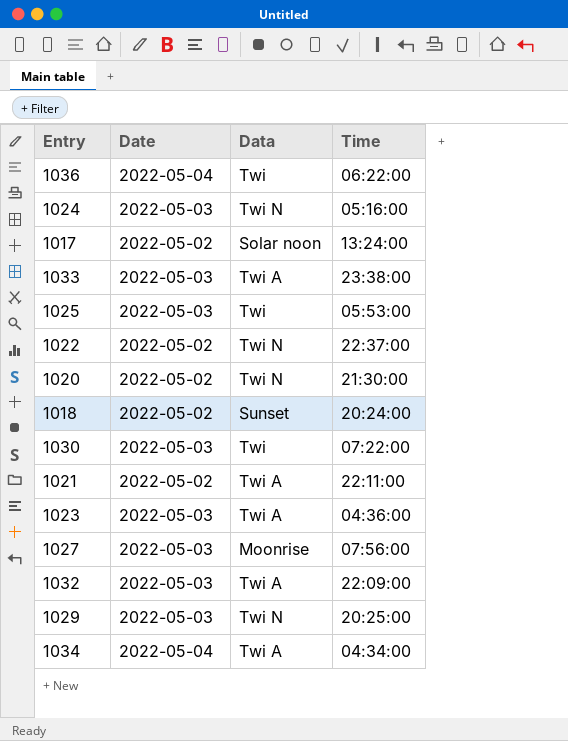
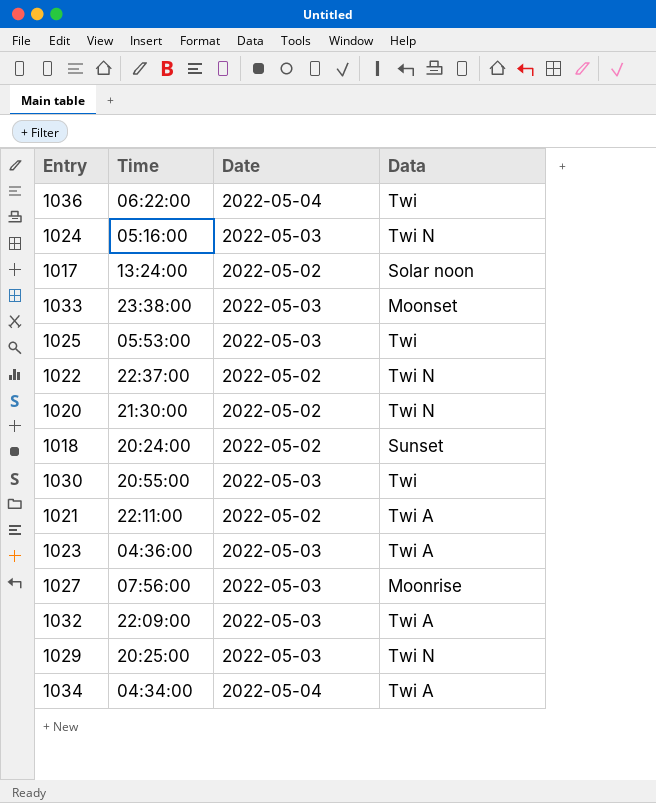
column Time | position: 4 -> 2
1033 | Data: Twi A -> Moonset
1030 | Time: 07:22:00 -> 20:55:00

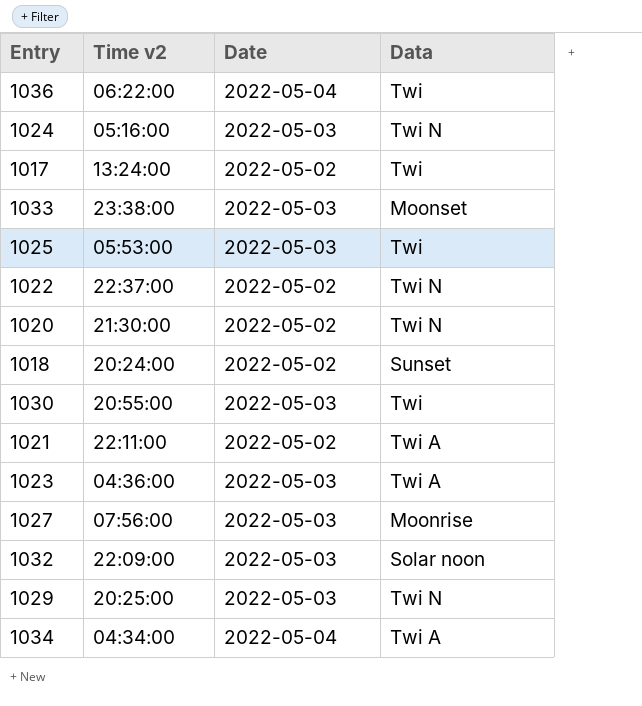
column name: Time -> Time v2
1017 | Data: Solar noon -> Twi
1032 | Data: Twi A -> Solar noon

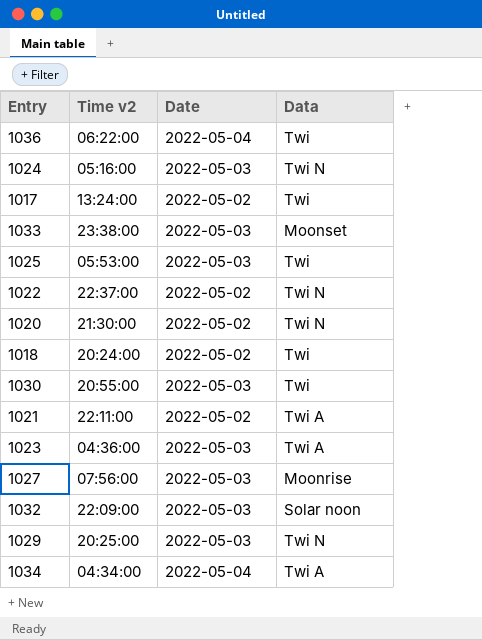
1018 | Data: Sunset -> Twi

